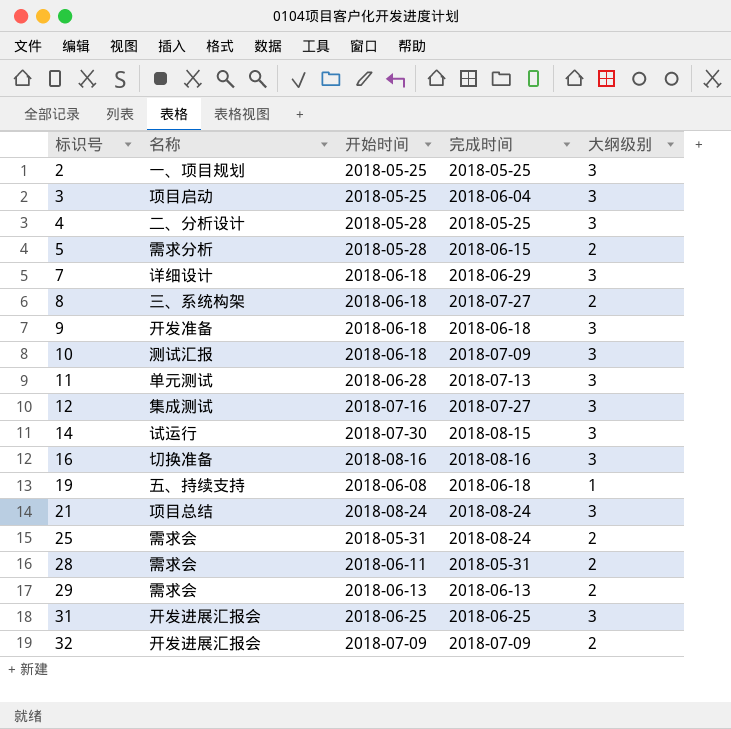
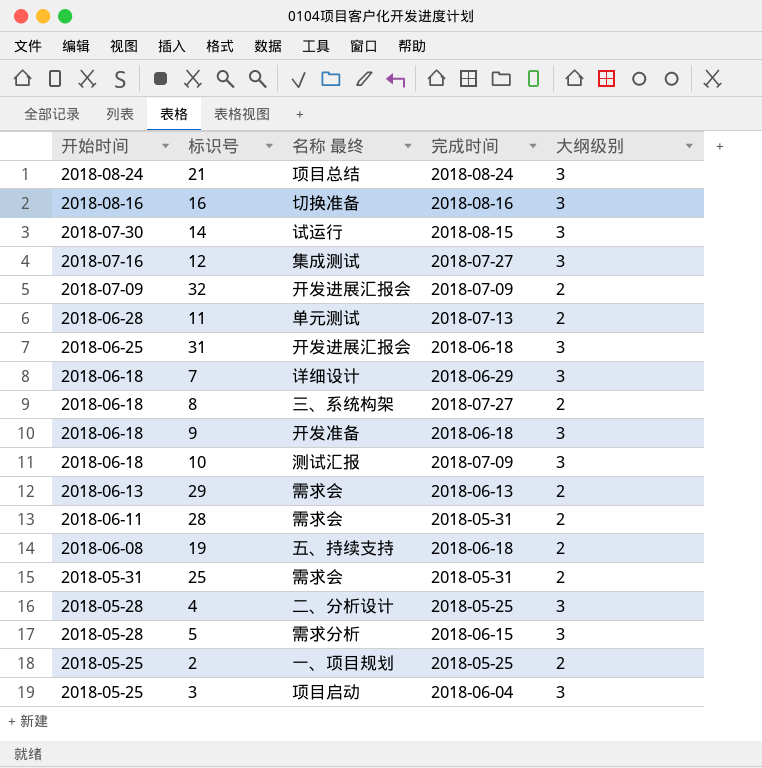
row order: 标识号 ascending -> 开始时间 descending
column 开始时间 | position: 3 -> 1
column name: 名称 -> 名称 最终
11 | 大纲级别: 3 -> 2
31 | 完成时间: 2018-06-25 -> 2018-06-18
19 | 大纲级别: 1 -> 2
25 | 完成时间: 2018-08-24 -> 2018-05-31
5 | 大纲级别: 2 -> 3
2 | 大纲级别: 3 -> 2

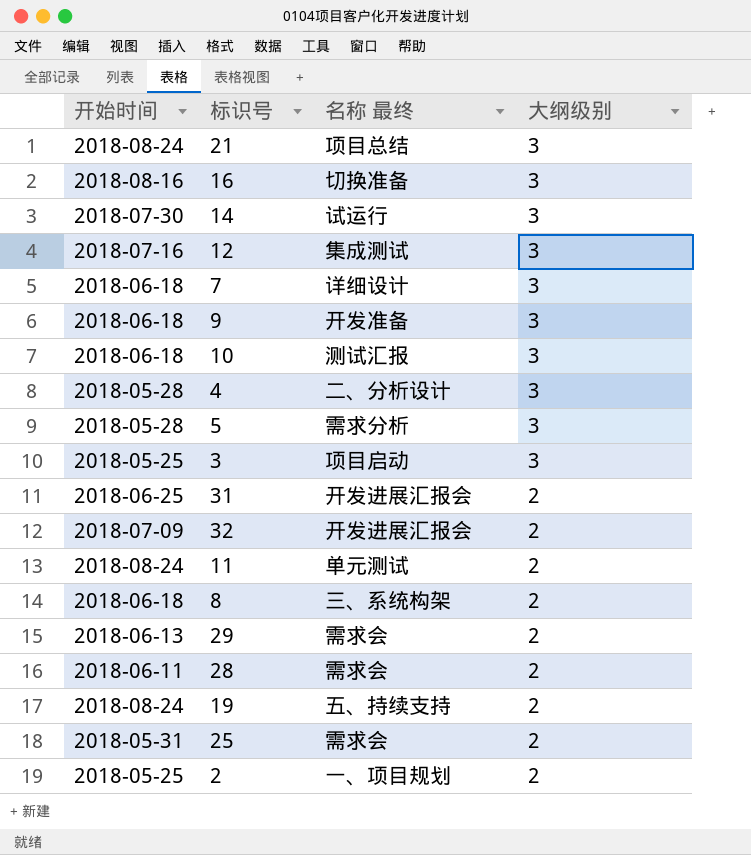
row order: 开始时间 descending -> 大纲级别 descending
column 完成时间 | position: 4 -> none
31 | 大纲级别: 3 -> 2
11 | 开始时间: 2018-06-28 -> 2018-08-24
19 | 开始时间: 2018-06-08 -> 2018-08-24

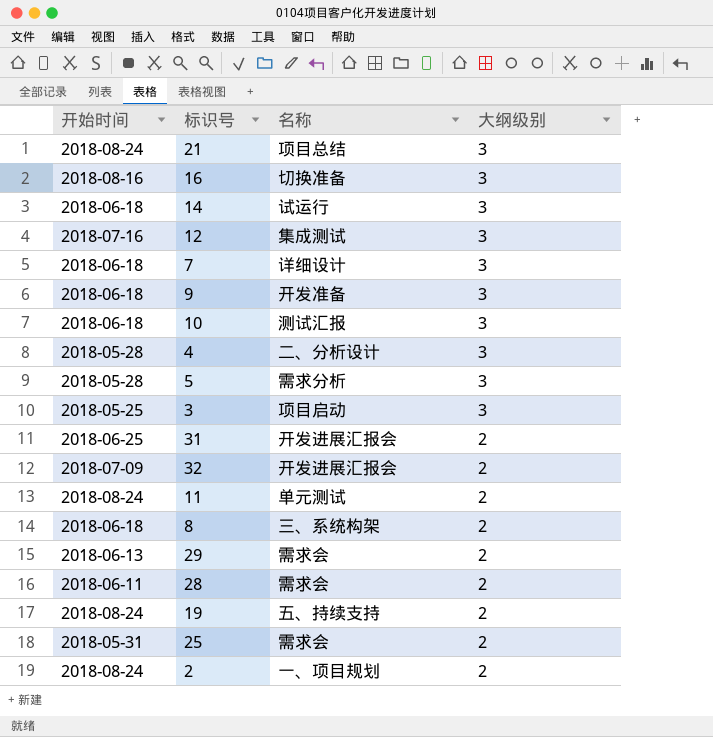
column name: 名称 最终 -> 名称
14 | 开始时间: 2018-07-30 -> 2018-06-18
2 | 开始时间: 2018-05-25 -> 2018-08-24

